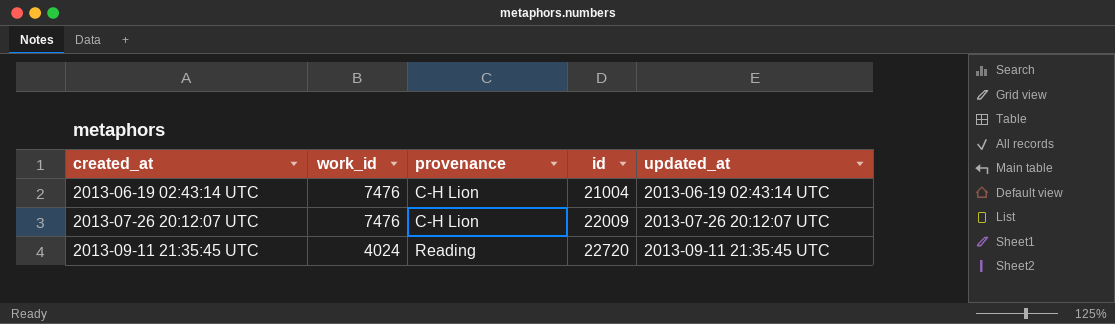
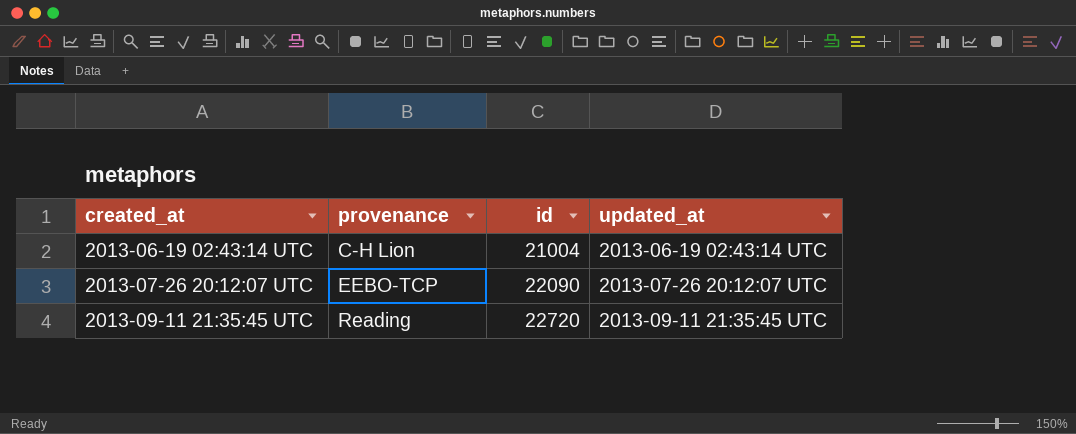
column work_id | position: 2 -> none
2013-07-26 20:12:07 UTC | provenance: C-H Lion -> EEBO-TCP
2013-07-26 20:12:07 UTC | id: 22009 -> 22090

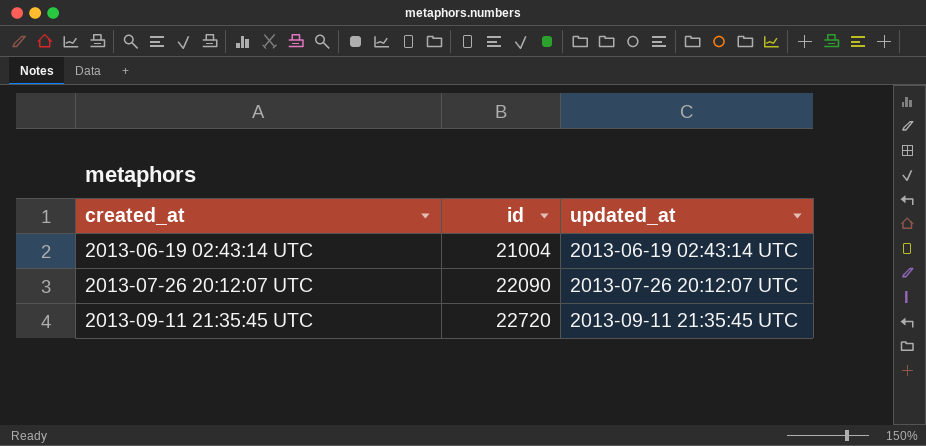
column provenance | position: 2 -> none

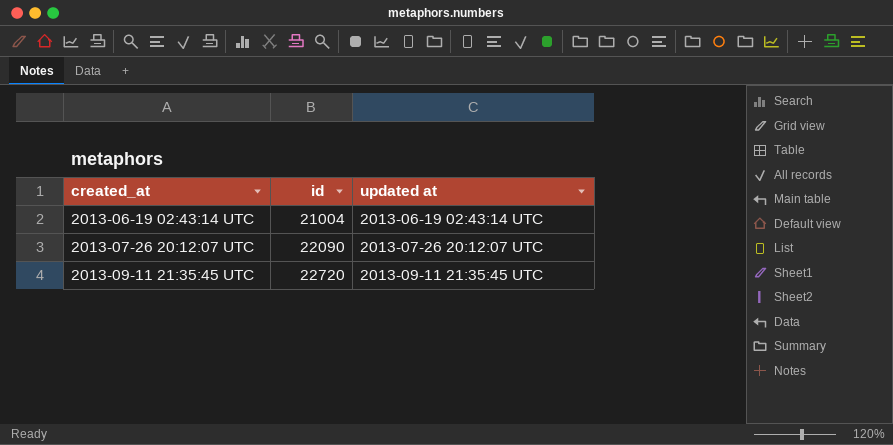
column name: updated_at -> updated at

